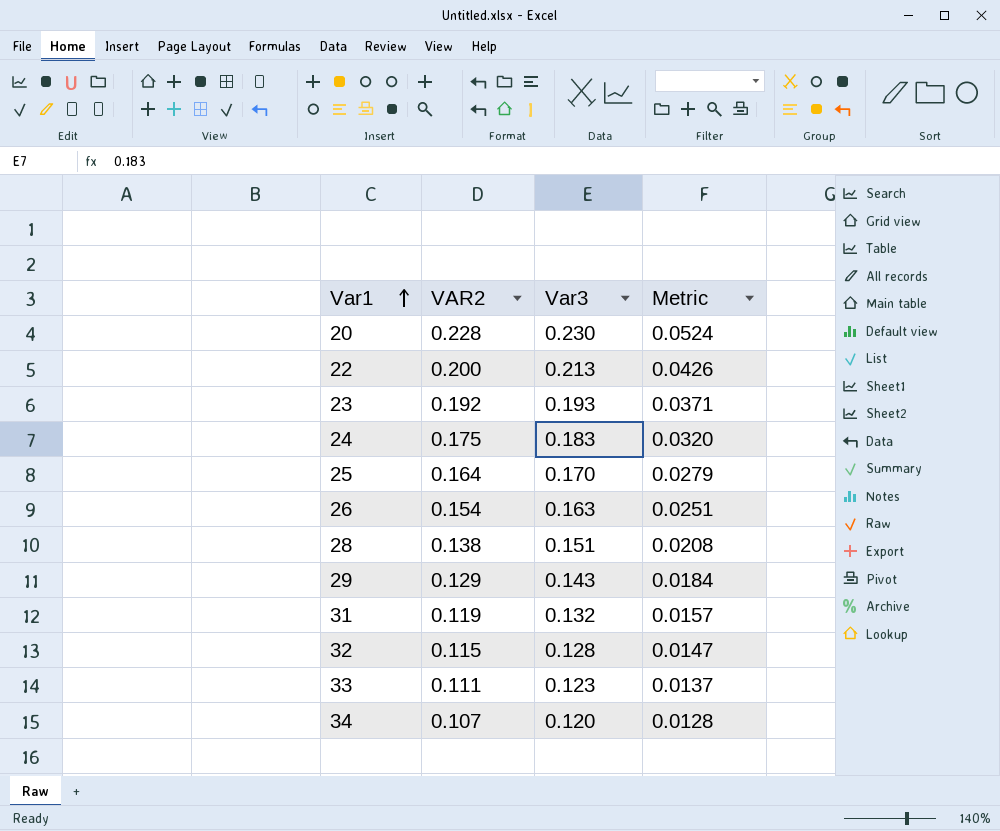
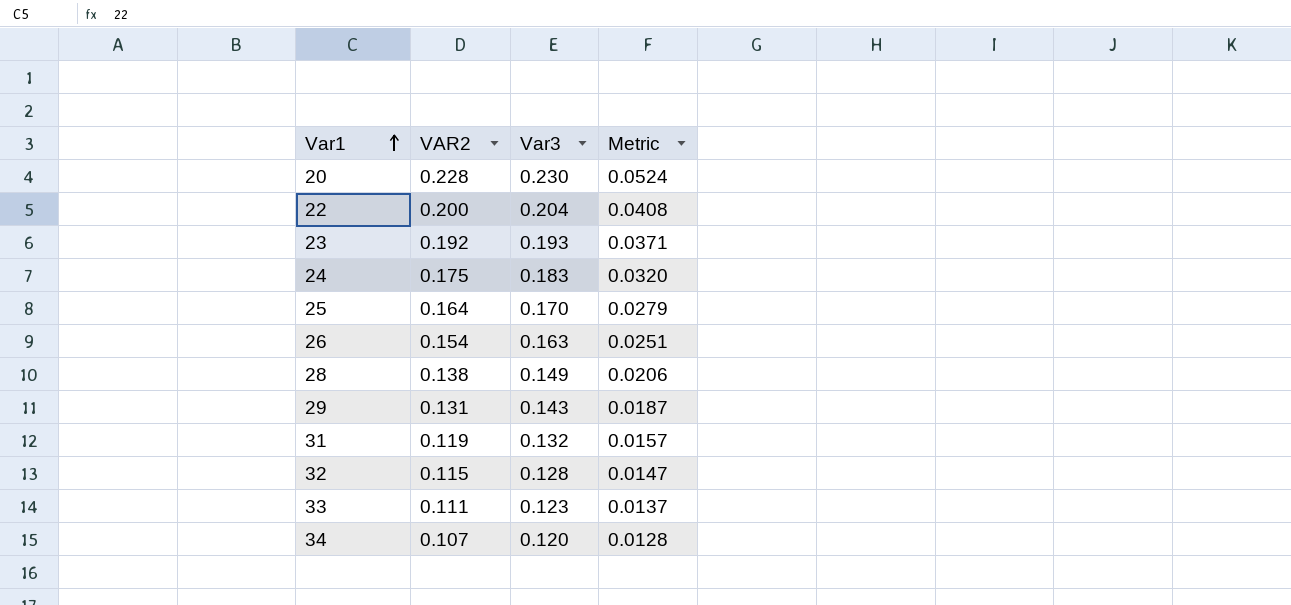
22 | Var3: 0.213 -> 0.204
22 | Metric: 0.0426 -> 0.0408
28 | Var3: 0.151 -> 0.149
28 | Metric: 0.0208 -> 0.0206
29 | VAR2: 0.129 -> 0.131
29 | Metric: 0.0184 -> 0.0187

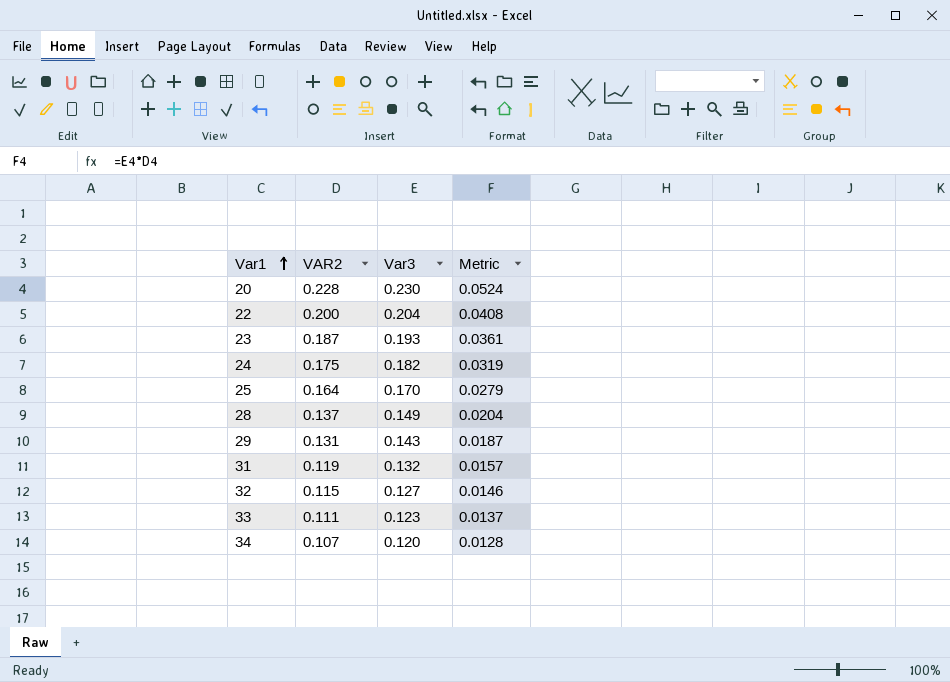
row 26: 0.154 | 0.163 | 0.0251 -> none
23 | VAR2: 0.192 -> 0.187
23 | Metric: 0.0371 -> 0.0361
24 | Var3: 0.183 -> 0.182
24 | Metric: 0.0320 -> 0.0319
28 | VAR2: 0.138 -> 0.137
28 | Metric: 0.0206 -> 0.0204
32 | Var3: 0.128 -> 0.127
32 | Metric: 0.0147 -> 0.0146

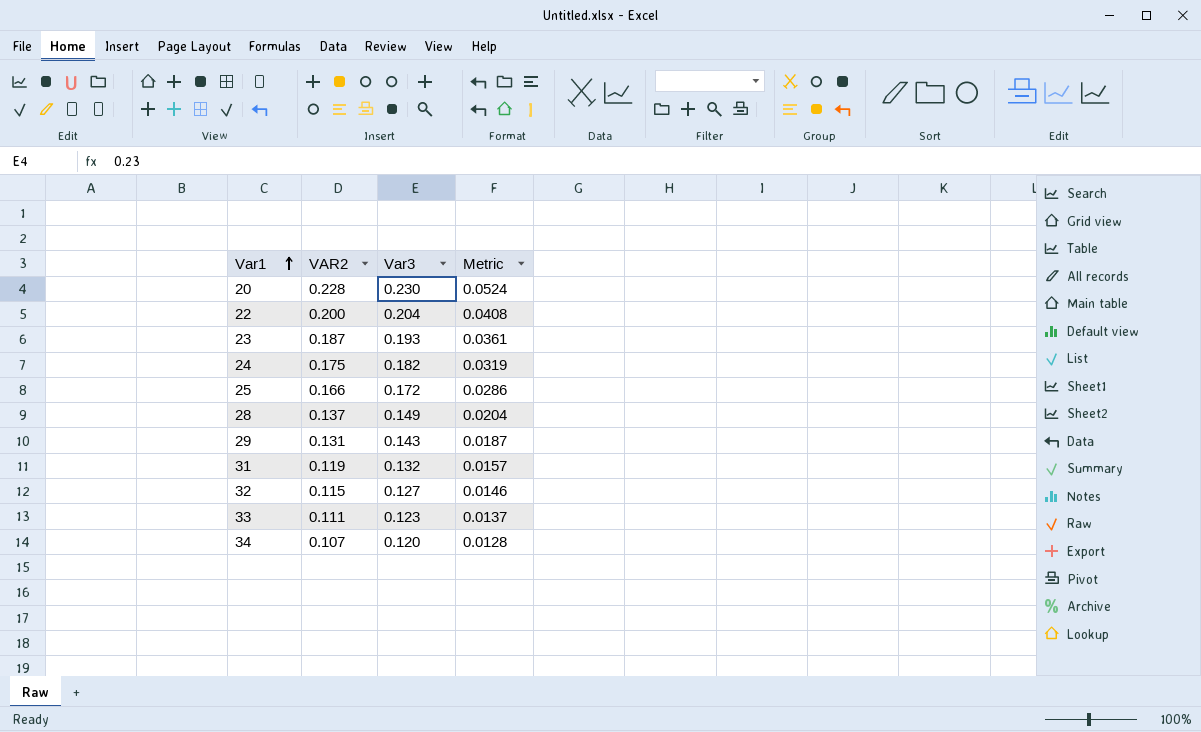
25 | VAR2: 0.164 -> 0.166
25 | Var3: 0.170 -> 0.172
25 | Metric: 0.0279 -> 0.0286

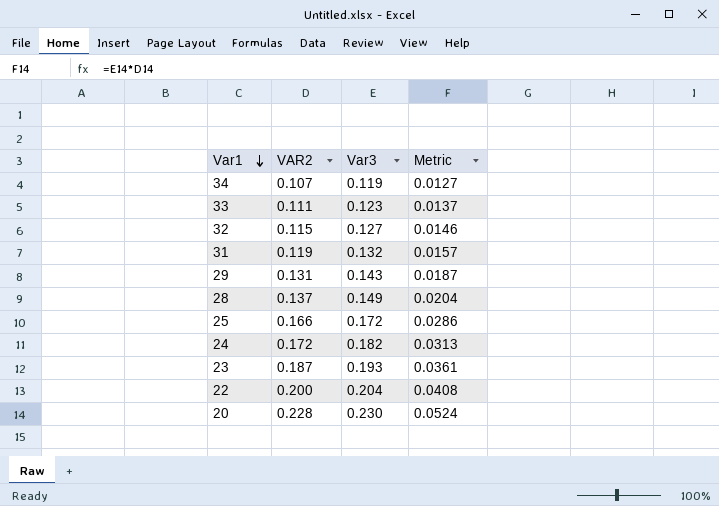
row order: Var1 ascending -> Var1 descending
34 | Var3: 0.120 -> 0.119
34 | Metric: 0.0128 -> 0.0127
24 | VAR2: 0.175 -> 0.172
24 | Metric: 0.0319 -> 0.0313

